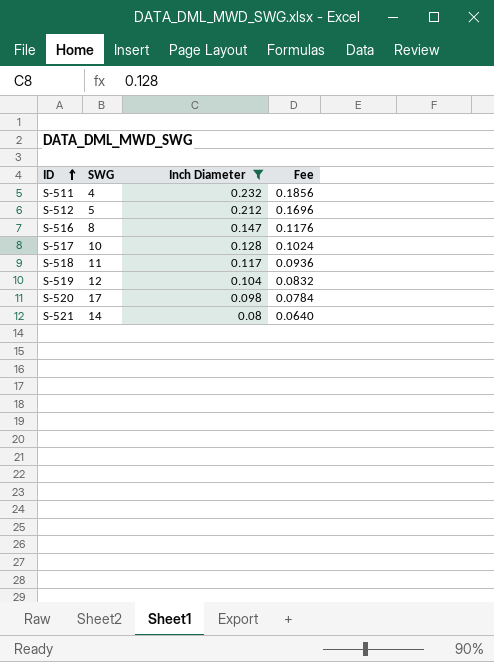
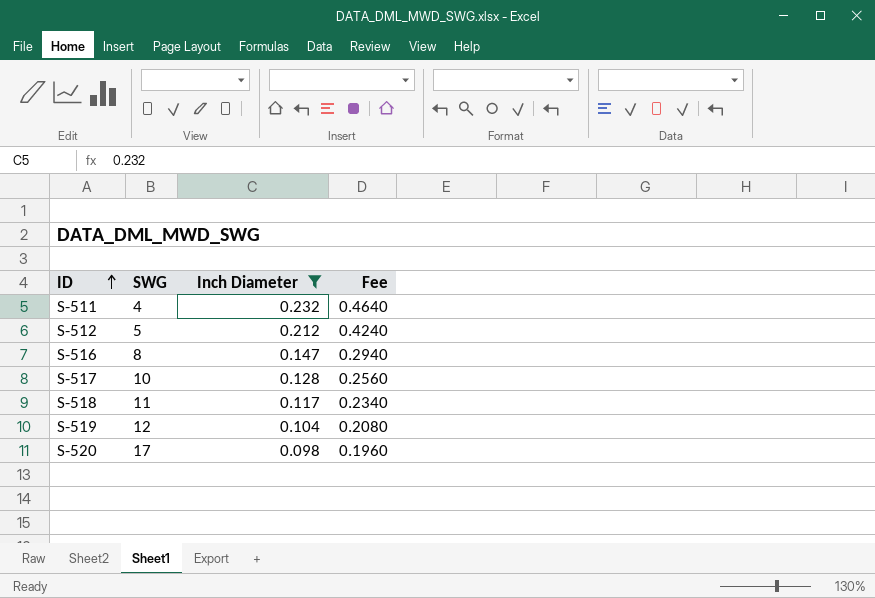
column Fee | formula: [Inch Diameter] * 0.8 -> [Inch Diameter] * 2
row S-521: 14 | 0.08 | 0.0640 -> none

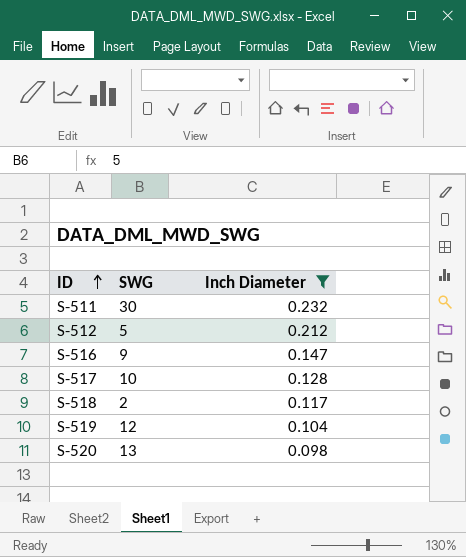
column Fee | formula: [Inch Diameter] * 2 -> none
S-511 | SWG: 4 -> 30
S-516 | SWG: 8 -> 9
S-518 | SWG: 11 -> 2
S-520 | SWG: 17 -> 13

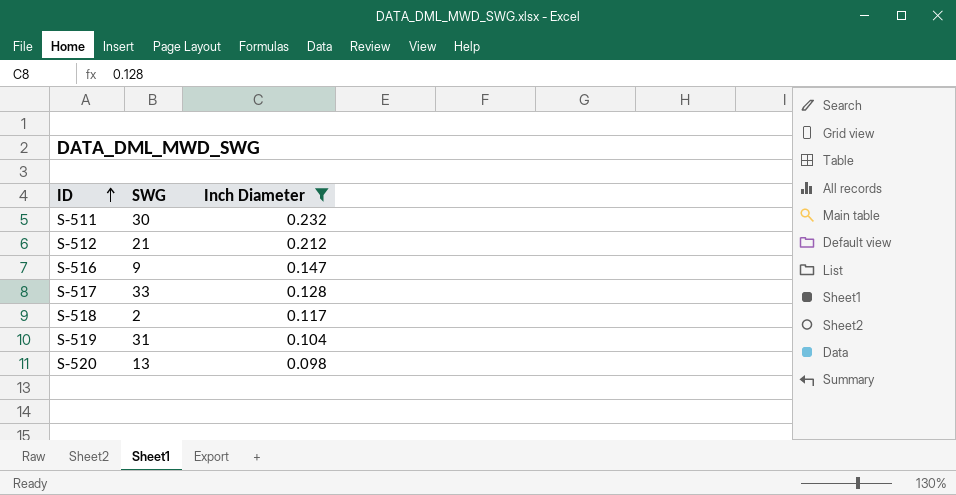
S-512 | SWG: 5 -> 21
S-517 | SWG: 10 -> 33
S-519 | SWG: 12 -> 31

